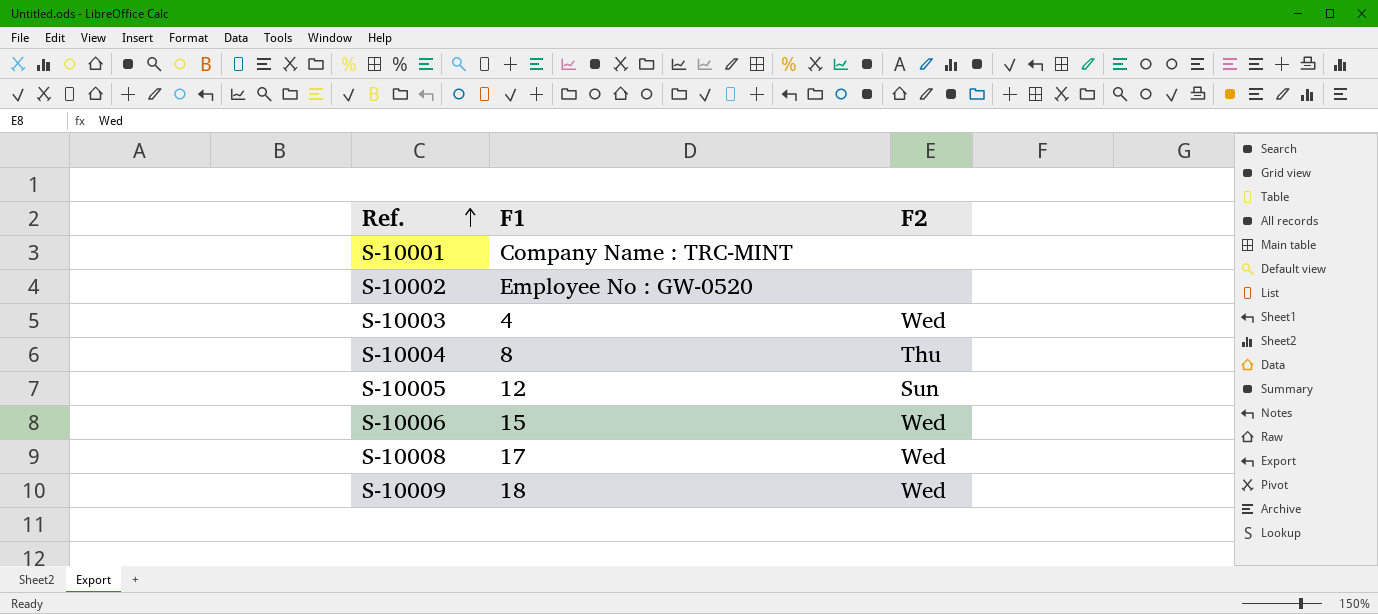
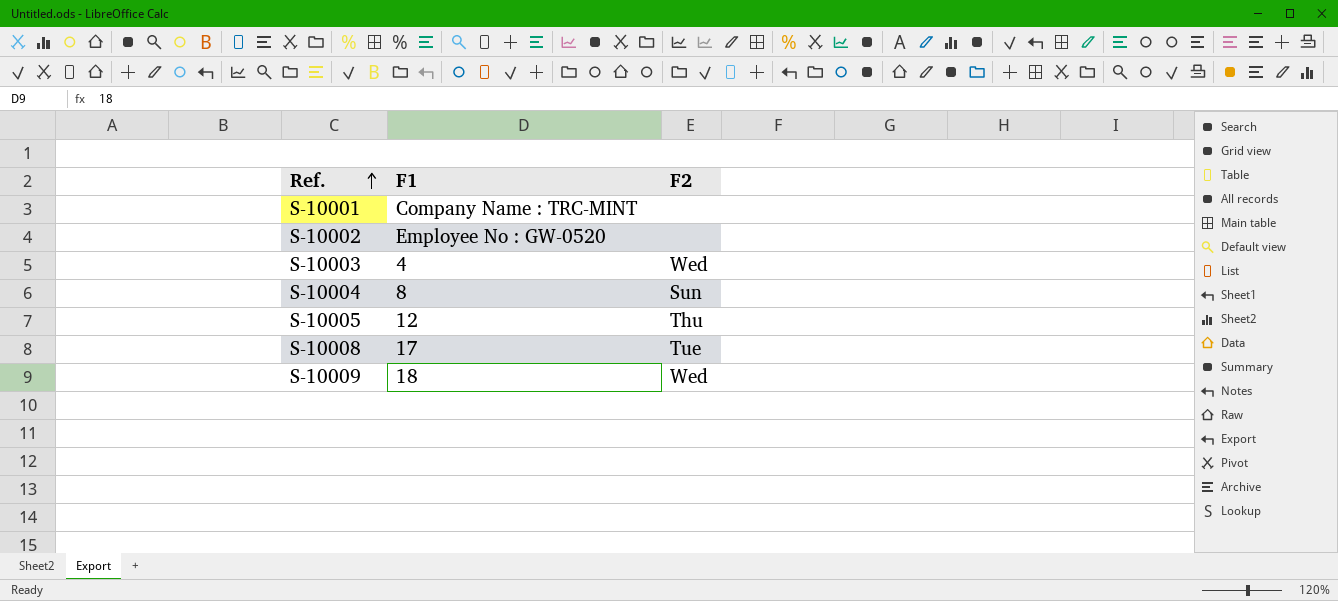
row S-10006: 15 | Wed -> none
S-10004 | F2: Thu -> Sun
S-10005 | F2: Sun -> Thu
S-10008 | F2: Wed -> Tue

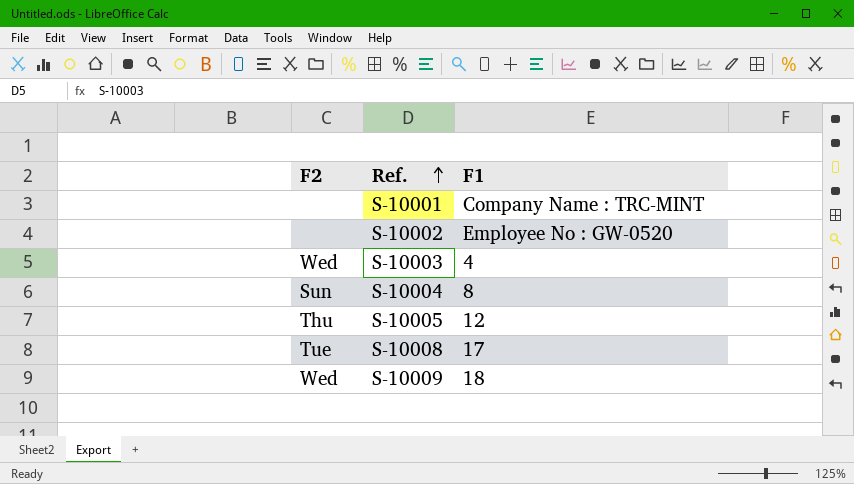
column F2 | position: 3 -> 1

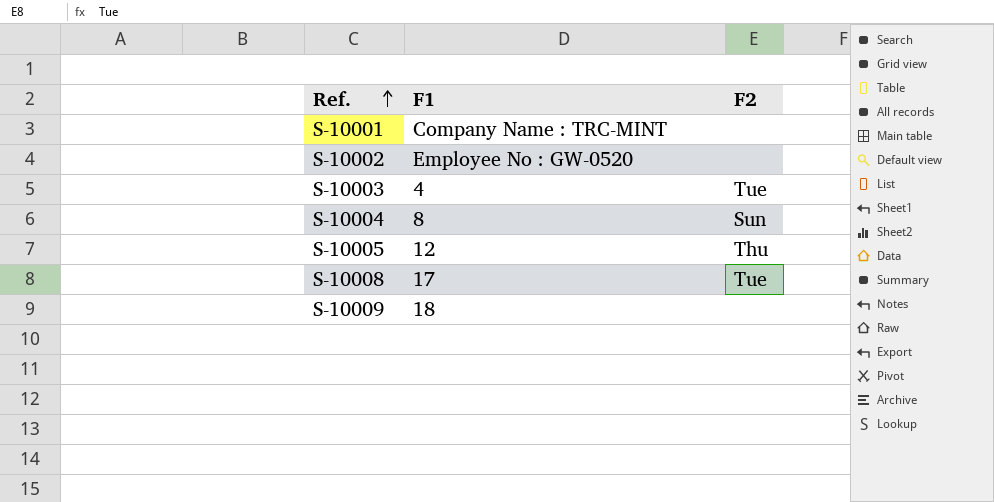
column F2 | position: 1 -> 3
S-10003 | F2: Wed -> Tue
S-10009 | F2: Wed -> none

